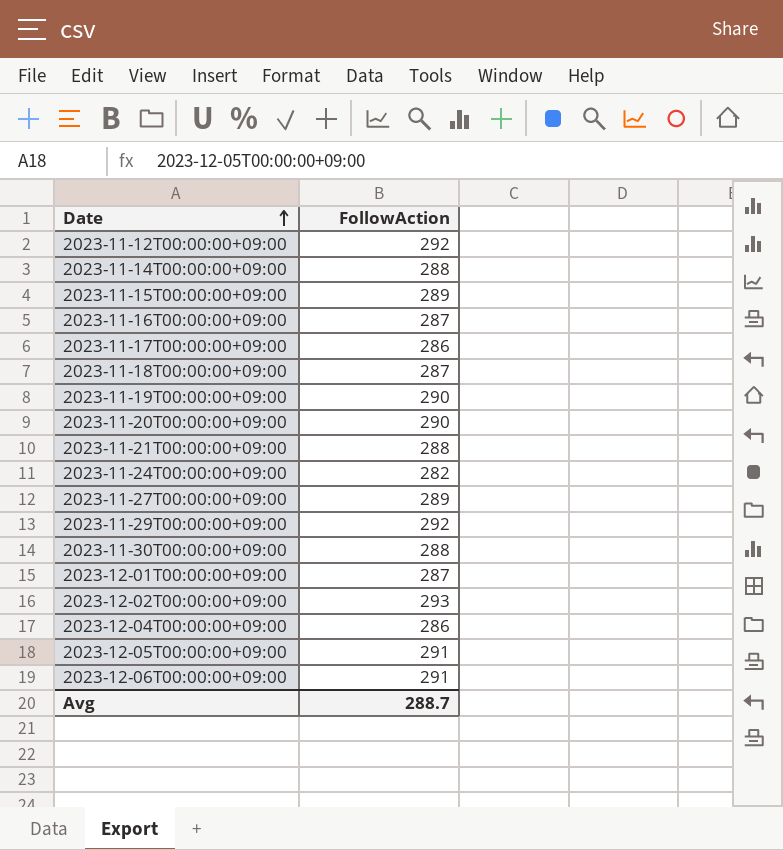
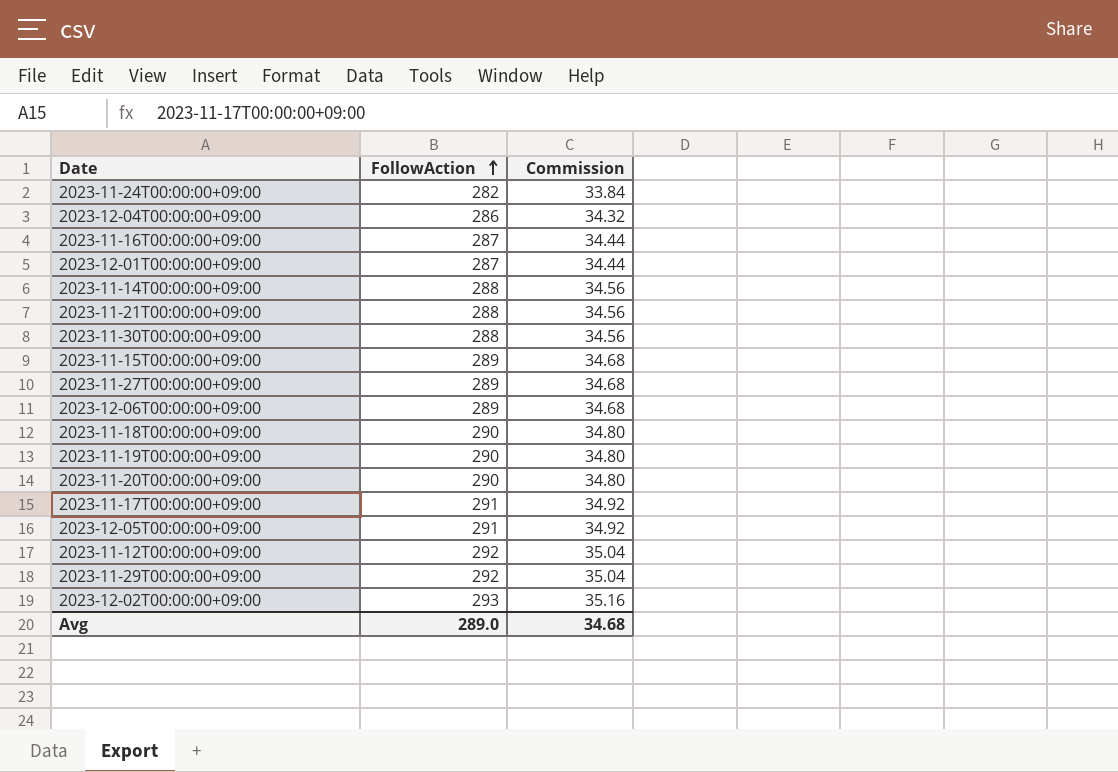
row order: Date ascending -> FollowAction ascending
column Commission | formula: none -> [FollowAction] * 0.12
2023-12-06T00:00:00+09:00 | FollowAction: 291 -> 289
2023-11-18T00:00:00+09:00 | FollowAction: 287 -> 290
2023-11-17T00:00:00+09:00 | FollowAction: 286 -> 291
Avg | FollowAction: 288.7 -> 289.0

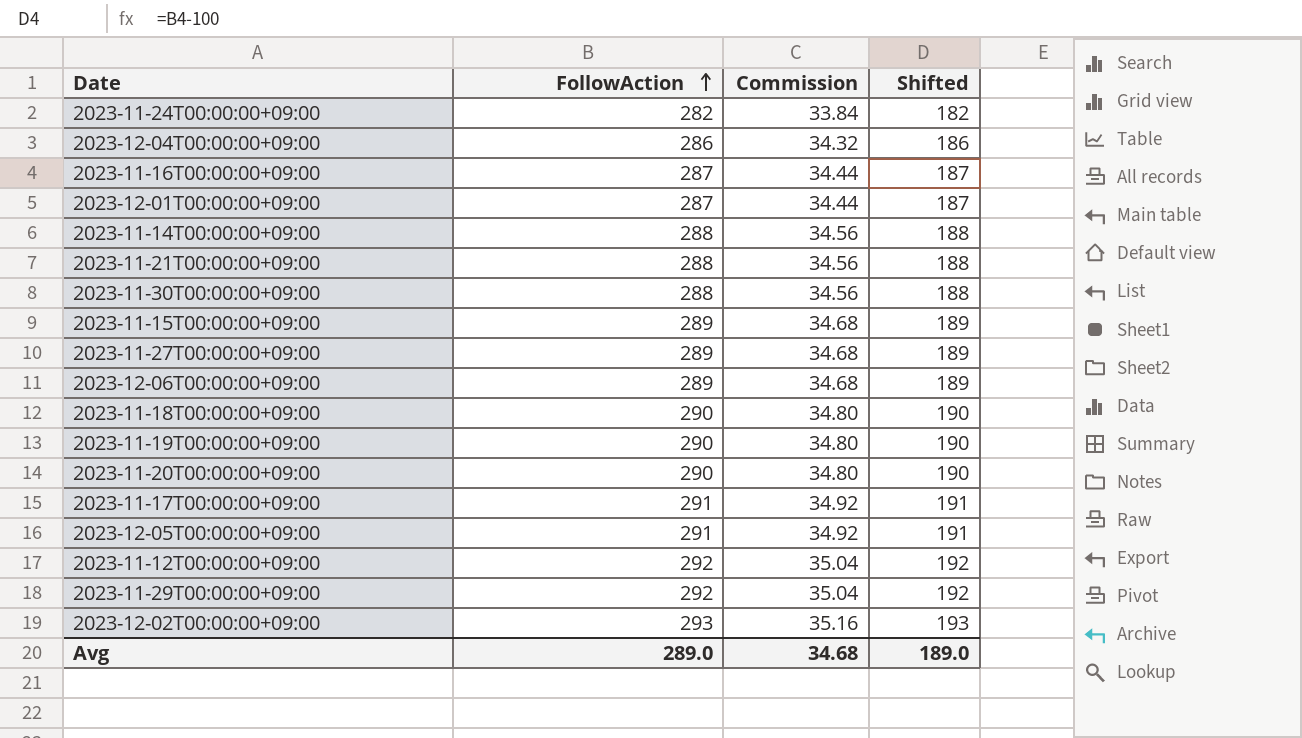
column Shifted | formula: none -> [FollowAction] - 100

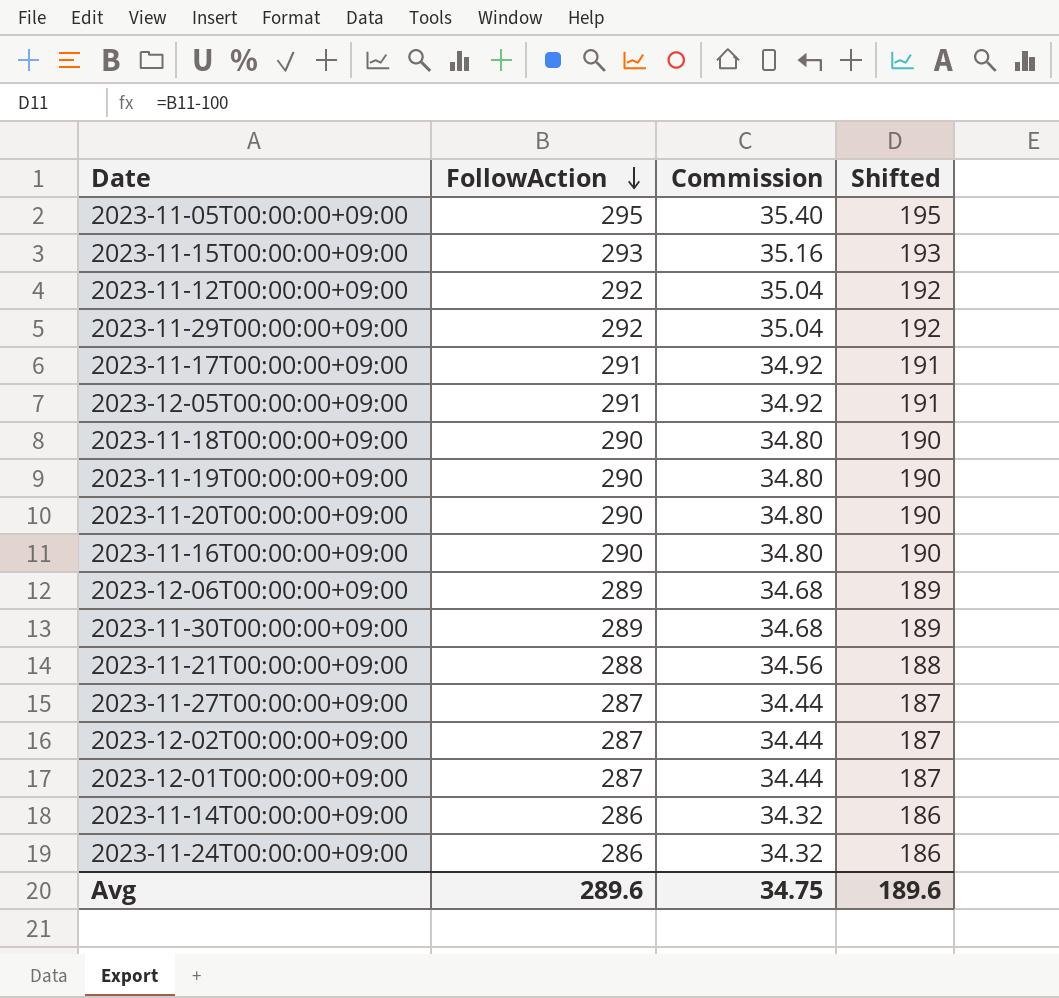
row order: FollowAction ascending -> FollowAction descending
row 2023-12-04T00:00:00+09:00: 286 | 34.32 | 186 -> none
row 2023-11-05T00:00:00+09:00: none -> 295 | 35.40 | 195
2023-11-15T00:00:00+09:00 | FollowAction: 289 -> 293
2023-11-15T00:00:00+09:00 | Commission: 34.68 -> 35.16
2023-11-15T00:00:00+09:00 | Shifted: 189 -> 193
2023-11-16T00:00:00+09:00 | FollowAction: 287 -> 290
2023-11-16T00:00:00+09:00 | Commission: 34.44 -> 34.80
2023-11-16T00:00:00+09:00 | Shifted: 187 -> 190
2023-11-30T00:00:00+09:00 | FollowAction: 288 -> 289
2023-11-30T00:00:00+09:00 | Commission: 34.56 -> 34.68
2023-11-30T00:00:00+09:00 | Shifted: 188 -> 189
2023-11-27T00:00:00+09:00 | FollowAction: 289 -> 287
2023-11-27T00:00:00+09:00 | Commission: 34.68 -> 34.44
2023-11-27T00:00:00+09:00 | Shifted: 189 -> 187
2023-12-02T00:00:00+09:00 | FollowAction: 293 -> 287
2023-12-02T00:00:00+09:00 | Commission: 35.16 -> 34.44
2023-12-02T00:00:00+09:00 | Shifted: 193 -> 187
2023-11-14T00:00:00+09:00 | FollowAction: 288 -> 286
2023-11-14T00:00:00+09:00 | Commission: 34.56 -> 34.32
2023-11-14T00:00:00+09:00 | Shifted: 188 -> 186
2023-11-24T00:00:00+09:00 | FollowAction: 282 -> 286
2023-11-24T00:00:00+09:00 | Commission: 33.84 -> 34.32
2023-11-24T00:00:00+09:00 | Shifted: 182 -> 186
Avg | FollowAction: 289.0 -> 289.6
Avg | Commission: 34.68 -> 34.75
Avg | Shifted: 189.0 -> 189.6

